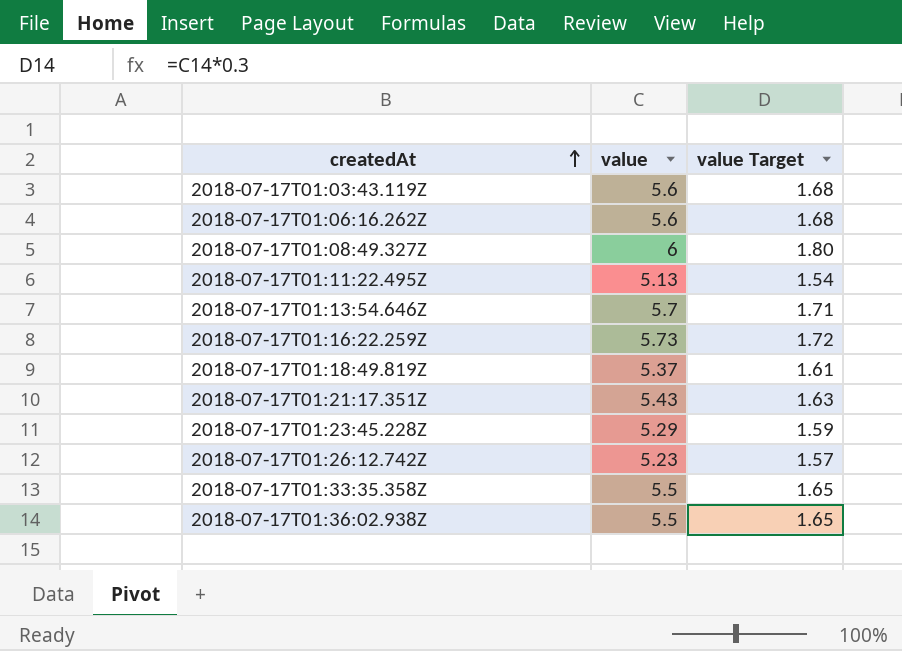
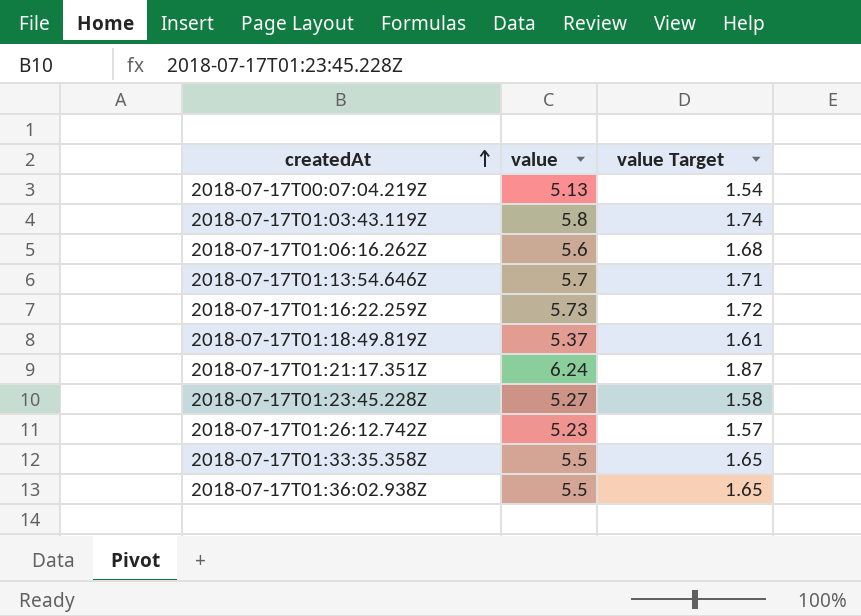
row 2018-07-17T01:08:49.327Z: 6 | 1.80 -> none
row 2018-07-17T01:11:22.495Z: 5.13 | 1.54 -> none
row 2018-07-17T00:07:04.219Z: none -> 5.13 | 1.54
2018-07-17T01:03:43.119Z | value: 5.6 -> 5.8
2018-07-17T01:03:43.119Z | value Target: 1.68 -> 1.74
2018-07-17T01:21:17.351Z | value: 5.43 -> 6.24
2018-07-17T01:21:17.351Z | value Target: 1.63 -> 1.87
2018-07-17T01:23:45.228Z | value: 5.29 -> 5.27
2018-07-17T01:23:45.228Z | value Target: 1.59 -> 1.58

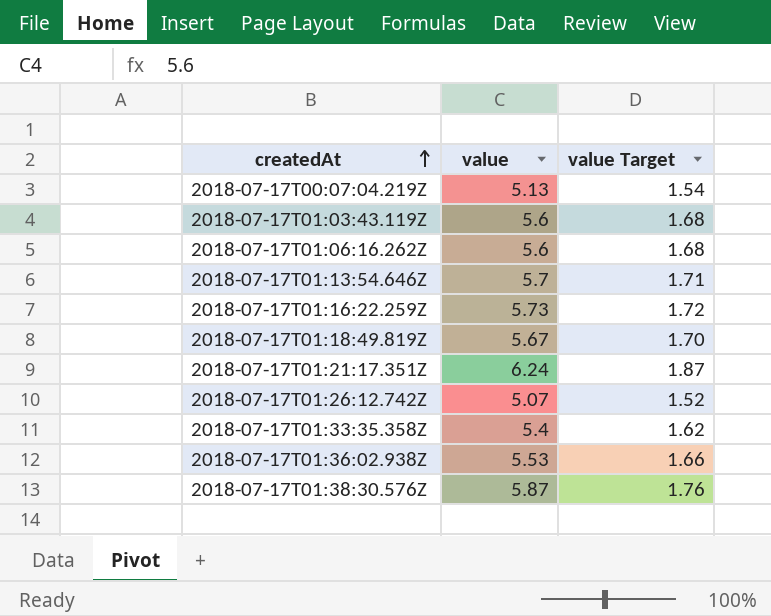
row 2018-07-17T01:23:45.228Z: 5.27 | 1.58 -> none
2018-07-17T01:03:43.119Z | value: 5.8 -> 5.6
2018-07-17T01:03:43.119Z | value Target: 1.74 -> 1.68
2018-07-17T01:18:49.819Z | value: 5.37 -> 5.67
2018-07-17T01:18:49.819Z | value Target: 1.61 -> 1.70
2018-07-17T01:26:12.742Z | value: 5.23 -> 5.07
2018-07-17T01:26:12.742Z | value Target: 1.57 -> 1.52
2018-07-17T01:33:35.358Z | value: 5.5 -> 5.4
2018-07-17T01:33:35.358Z | value Target: 1.65 -> 1.62
2018-07-17T01:36:02.938Z | value: 5.5 -> 5.53
2018-07-17T01:36:02.938Z | value Target: 1.65 -> 1.66
row 2018-07-17T01:38:30.576Z: none -> 5.87 | 1.76

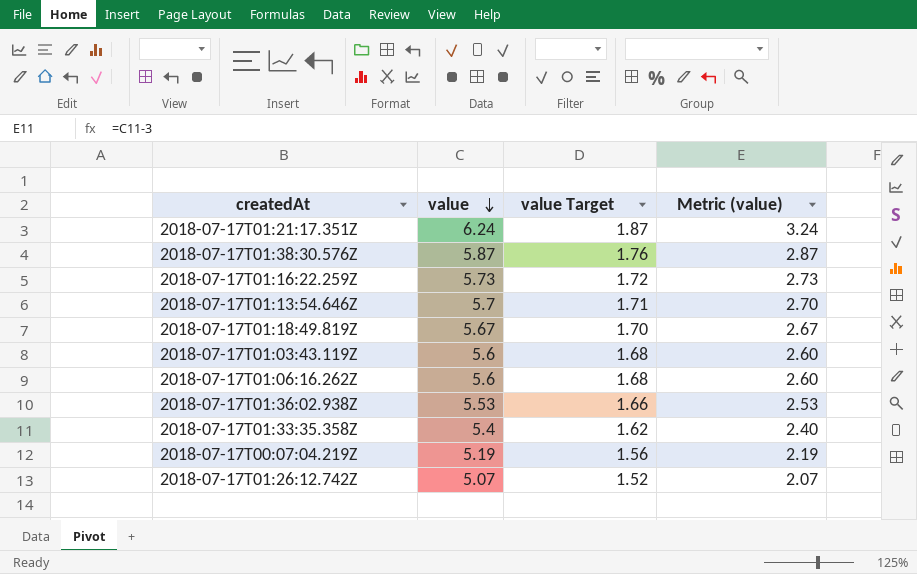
row order: createdAt ascending -> value descending
column Metric (value) | formula: none -> [value] - 3
2018-07-17T00:07:04.219Z | value: 5.13 -> 5.19
2018-07-17T00:07:04.219Z | value Target: 1.54 -> 1.56

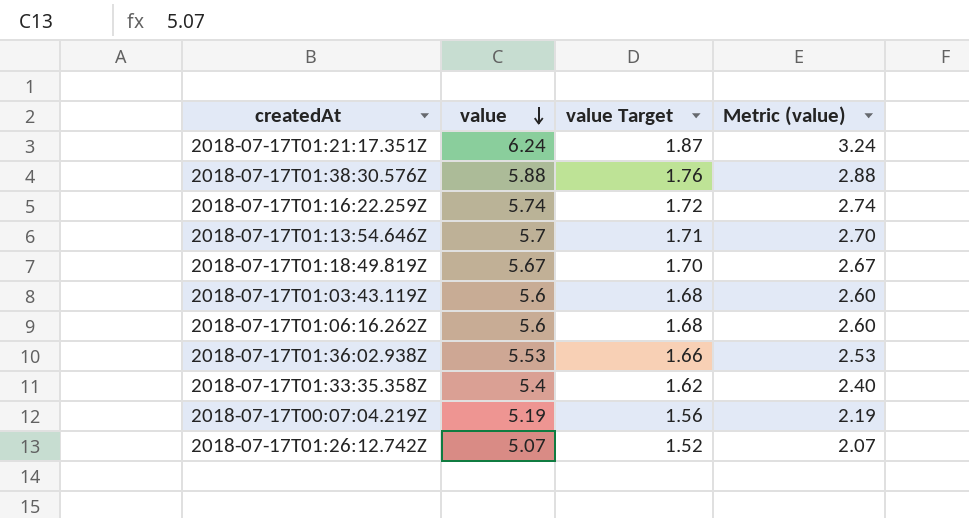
2018-07-17T01:38:30.576Z | value: 5.87 -> 5.88
2018-07-17T01:38:30.576Z | Metric (value): 2.87 -> 2.88
2018-07-17T01:16:22.259Z | value: 5.73 -> 5.74
2018-07-17T01:16:22.259Z | Metric (value): 2.73 -> 2.74

